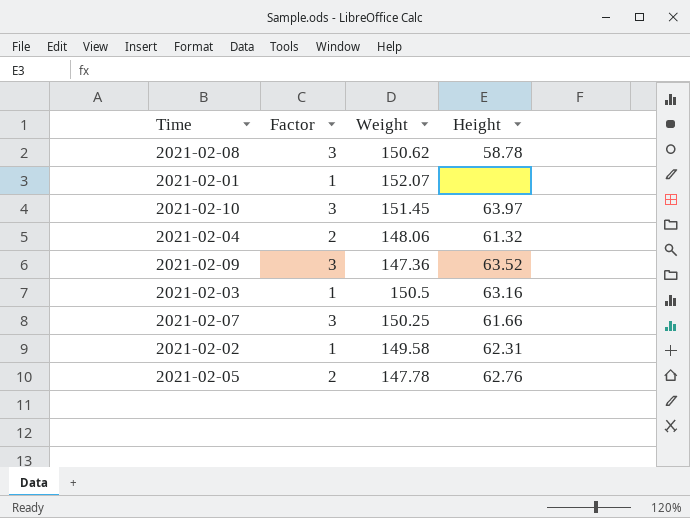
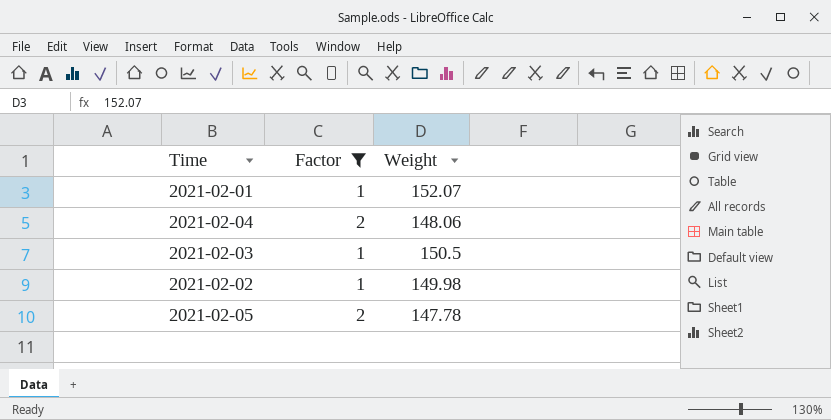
filter: none -> Factor != 3
column Height | position: 4 -> none
2021-02-02 | Weight: 149.58 -> 149.98

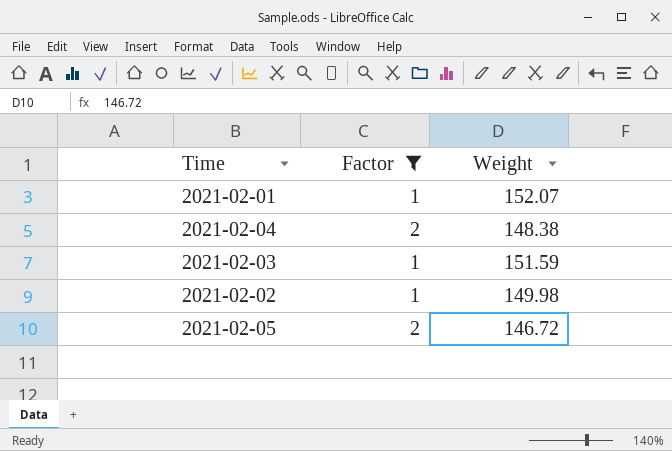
2021-02-04 | Weight: 148.06 -> 148.38
2021-02-03 | Weight: 150.5 -> 151.59
2021-02-05 | Weight: 147.78 -> 146.72

